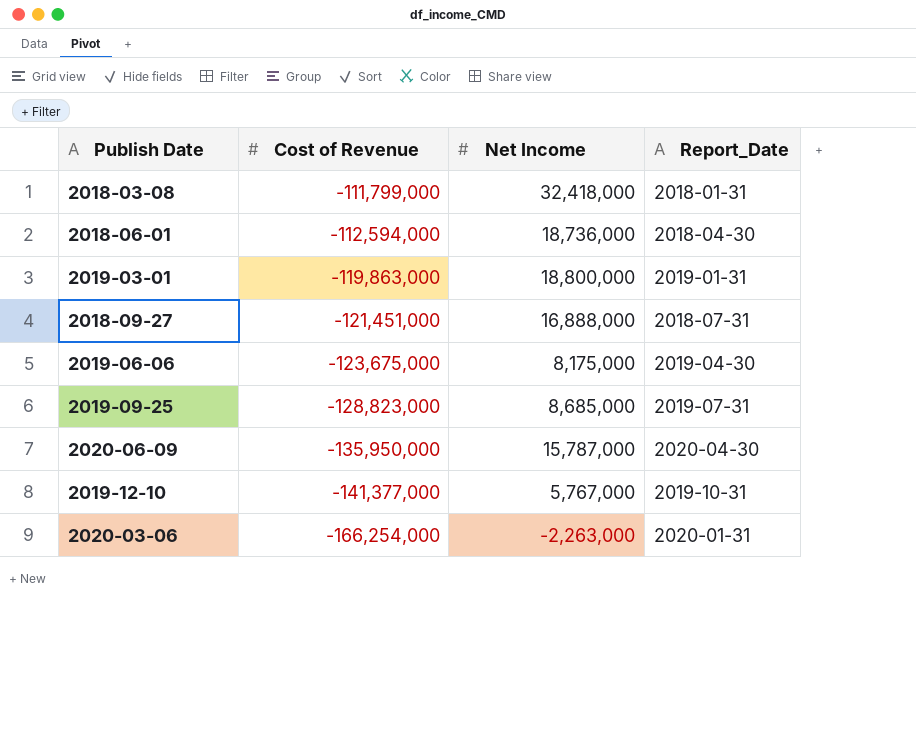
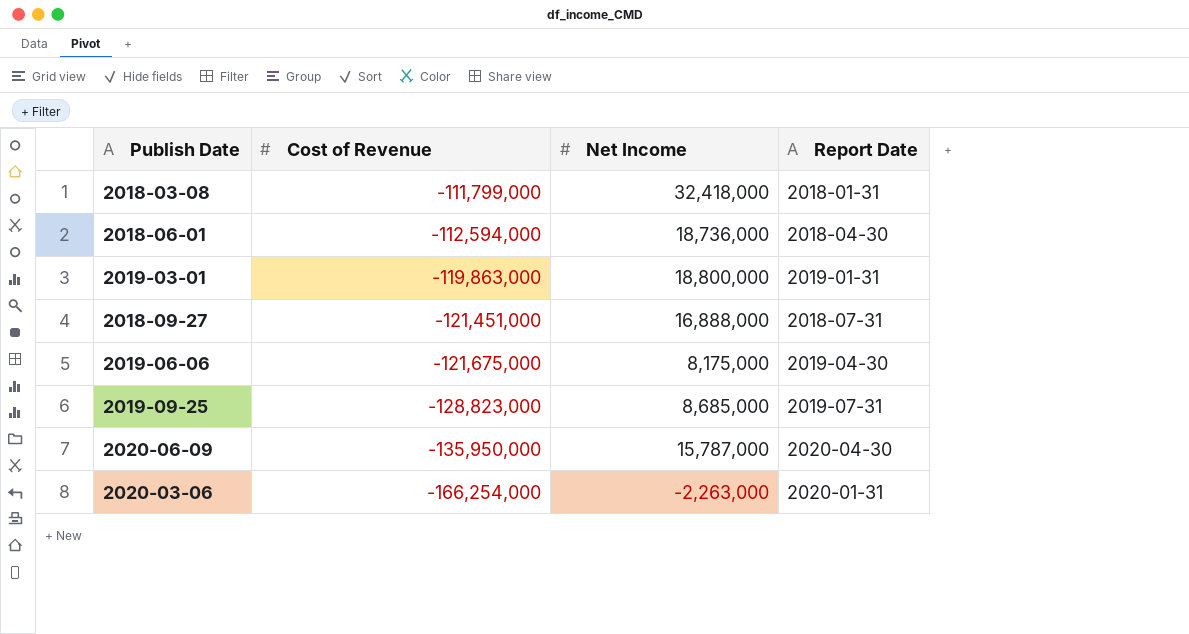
column name: Report_Date -> Report Date
row 2019-12-10: -141,377,000 | 5,767,000 | 2019-10-31 -> none
2019-06-06 | Cost of Revenue: -123,675,000 -> -121,675,000

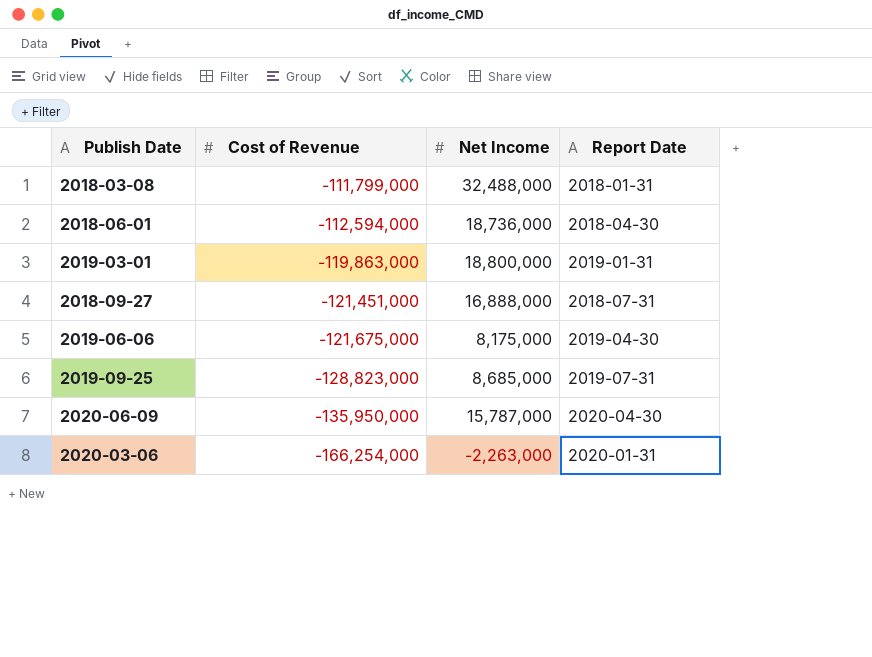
2018-03-08 | Net Income: 32,418,000 -> 32,488,000

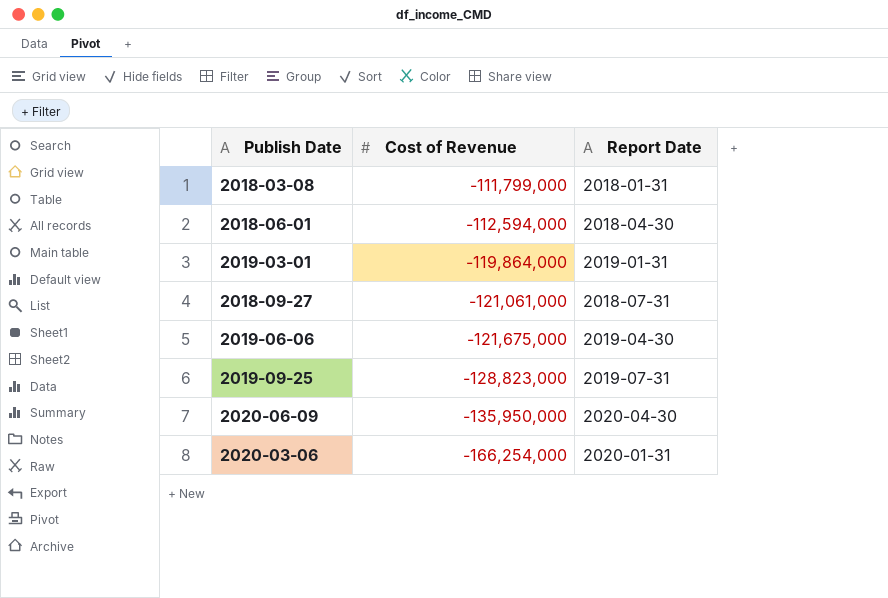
column Net Income | position: 3 -> none
2019-03-01 | Cost of Revenue: -119,863,000 -> -119,864,000
2018-09-27 | Cost of Revenue: -121,451,000 -> -121,061,000

